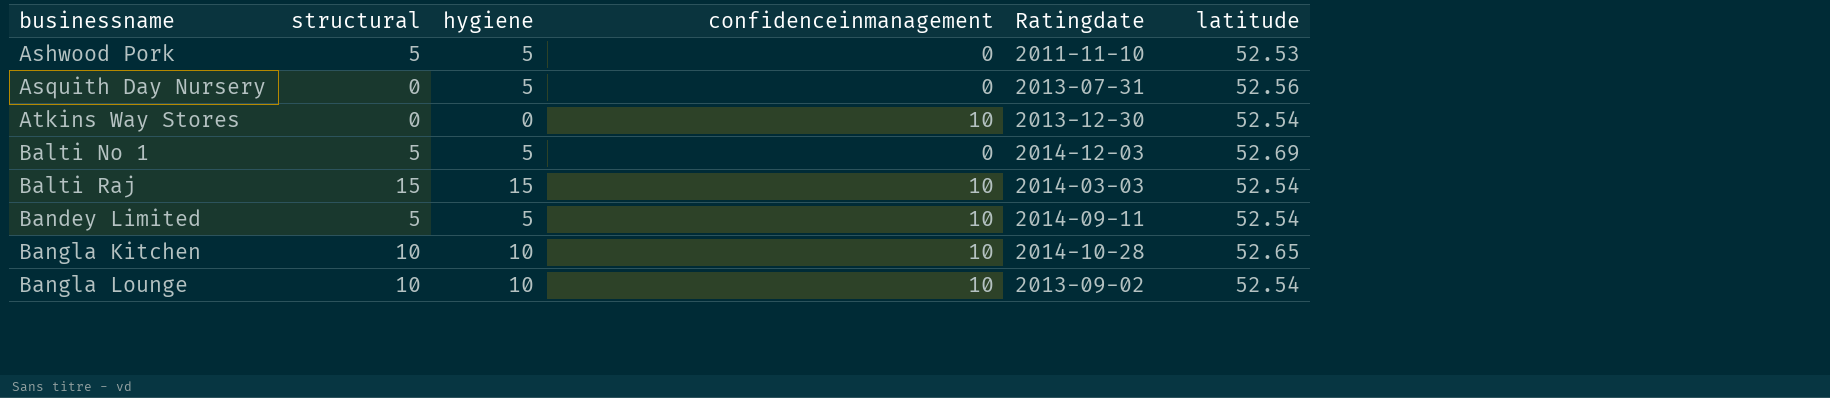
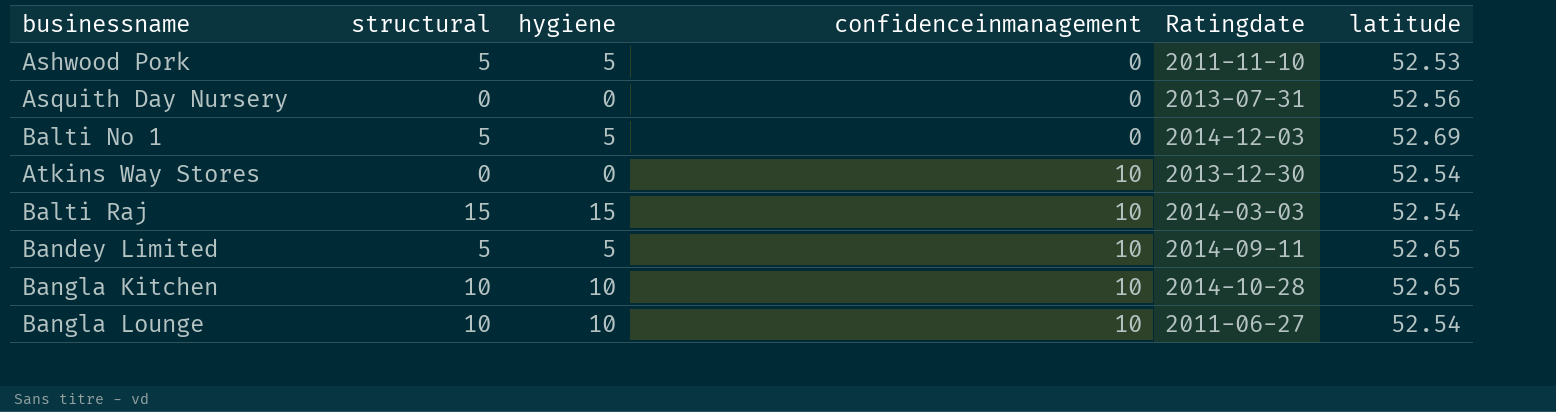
row order: businessname ascending -> confidenceinmanagement ascending
Asquith Day Nursery | hygiene: 5 -> 0
Bandey Limited | latitude: 52.54 -> 52.65
Bangla Lounge | Ratingdate: 2013-09-02 -> 2011-06-27

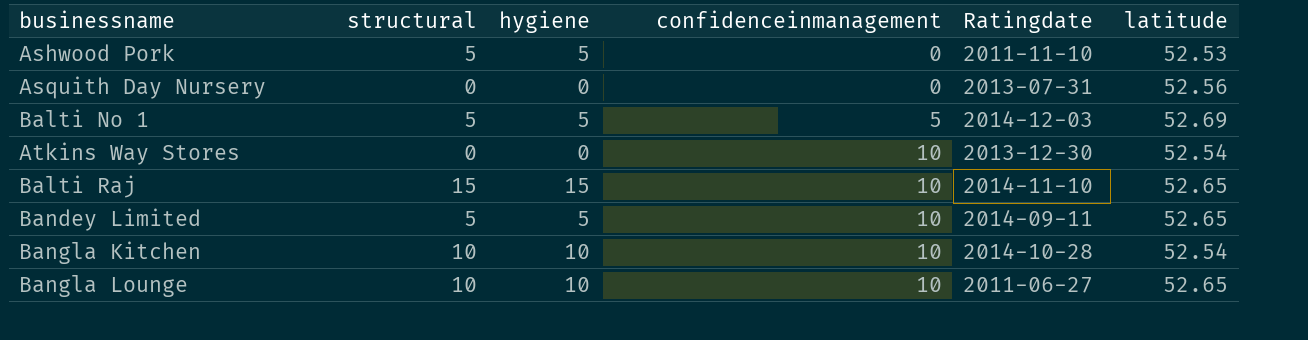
Balti No 1 | confidenceinmanagement: 0 -> 5
Balti Raj | Ratingdate: 2014-03-03 -> 2014-11-10
Balti Raj | latitude: 52.54 -> 52.65
Bangla Kitchen | latitude: 52.65 -> 52.54
Bangla Lounge | latitude: 52.54 -> 52.65

